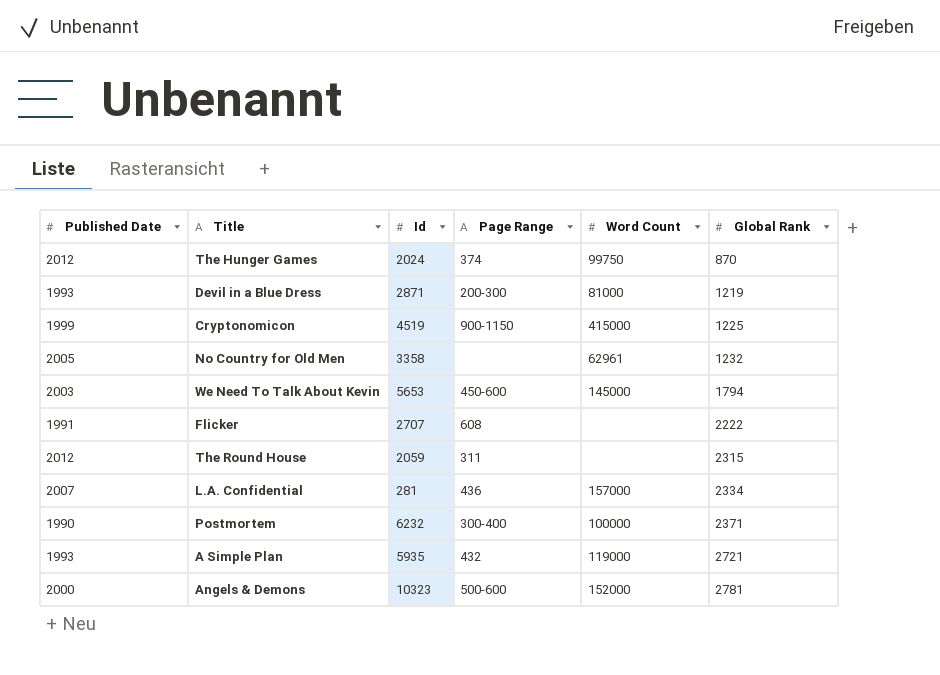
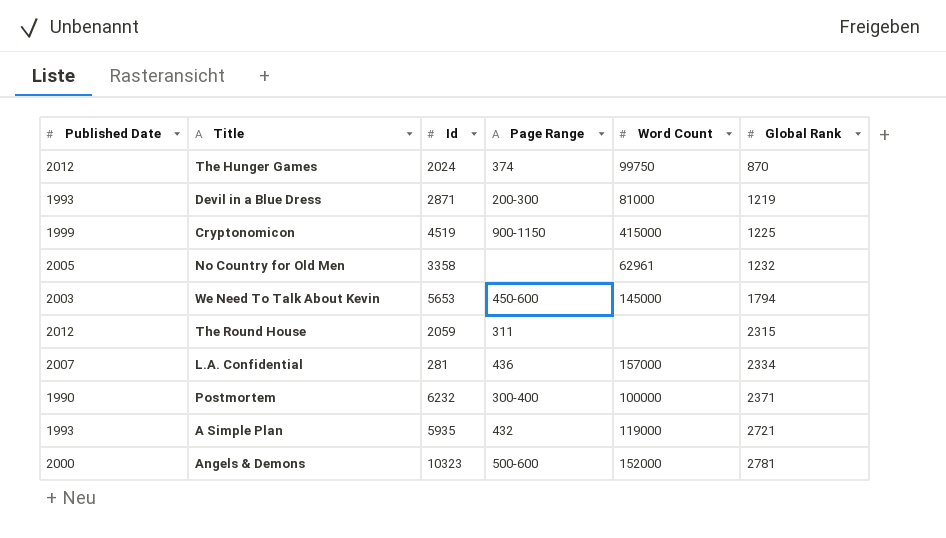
row Flicker: 1991 | 2707 | 608 | none | 2222 -> none

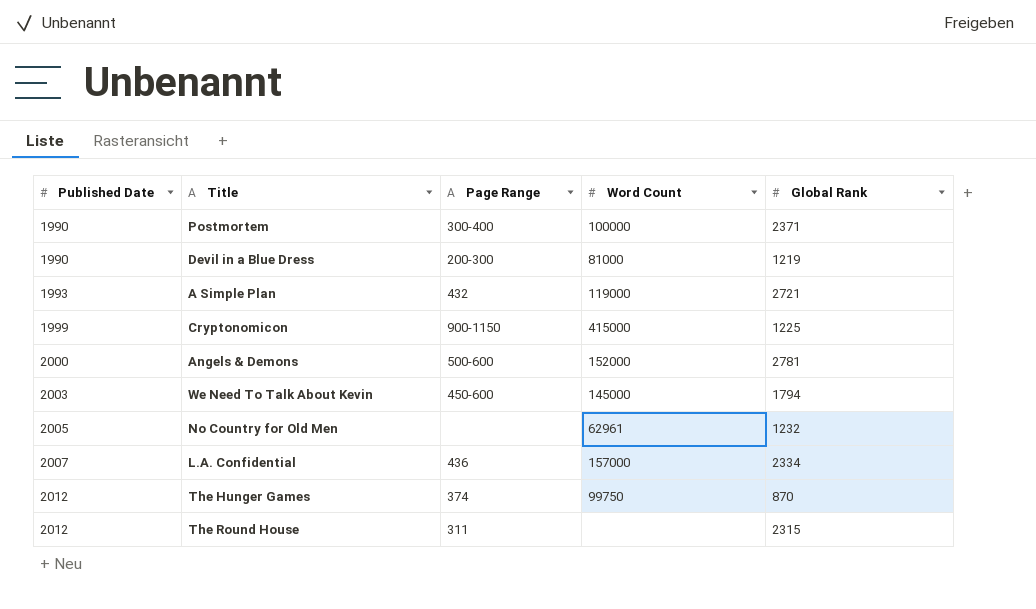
row order: Global Rank ascending -> Published Date ascending
column Id | position: 3 -> none
Devil in a Blue Dress | Published Date: 1993 -> 1990

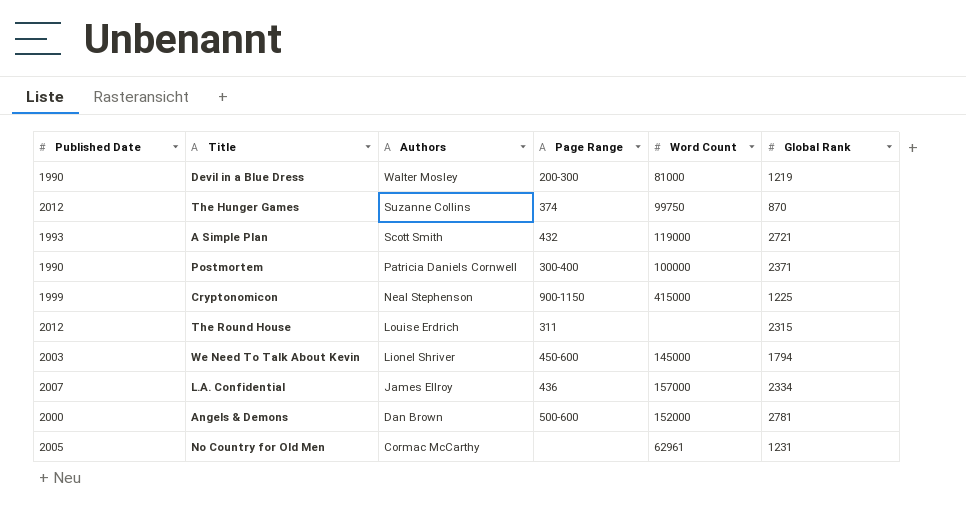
row order: Published Date ascending -> Authors descending
column Authors | position: none -> 3
No Country for Old Men | Global Rank: 1232 -> 1231

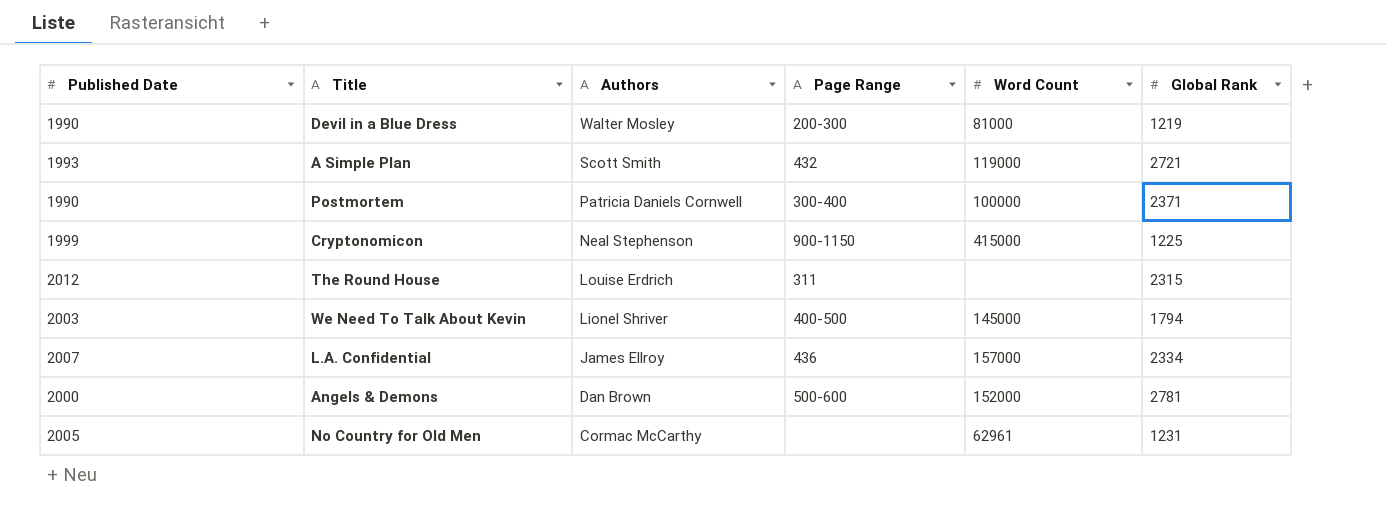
row The Hunger Games: 2012 | Suzanne Collins | 374 | 99750 | 870 -> none
We Need To Talk About Kevin | Page Range: 450-600 -> 400-500

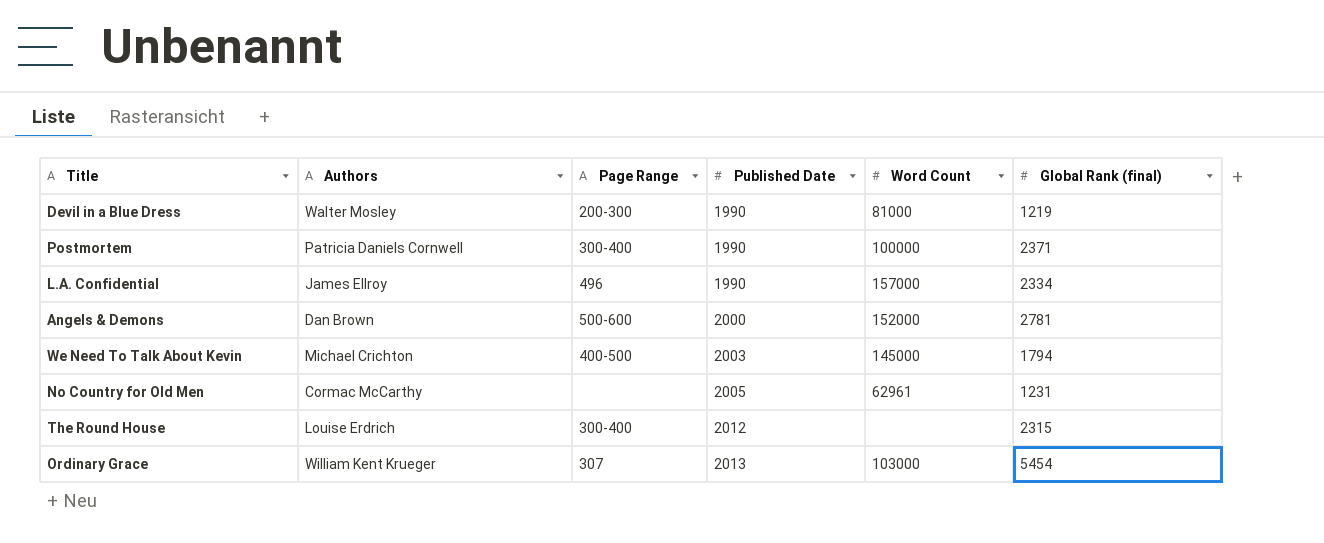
row order: Authors descending -> Published Date ascending
column Published Date | position: 1 -> 4
column name: Global Rank -> Global Rank (final)
row A Simple Plan: 1993 | Scott Smith | 432 | 119000 | 2721 -> none
row Cryptonomicon: 1999 | Neal Stephenson | 900-1150 | 415000 | 1225 -> none
L.A. Confidential | Page Range: 436 -> 496
L.A. Confidential | Published Date: 2007 -> 1990
We Need To Talk About Kevin | Authors: Lionel Shriver -> Michael Crichton
The Round House | Page Range: 311 -> 300-400
row Ordinary Grace: none -> William Kent Krueger | 307 | 2013 | 103000 | 5454

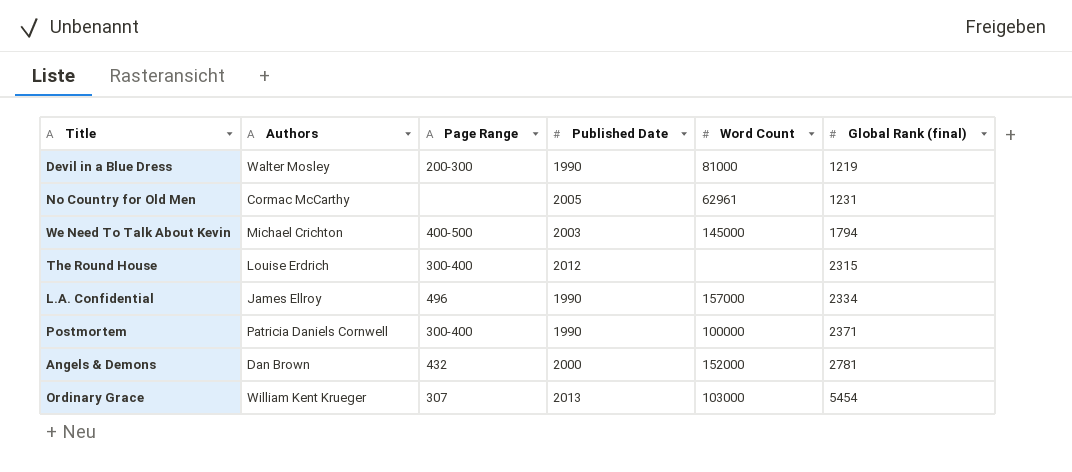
row order: Published Date ascending -> Global Rank (final) ascending
Angels & Demons | Page Range: 500-600 -> 432

